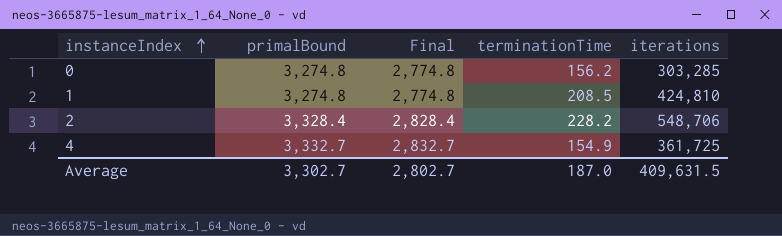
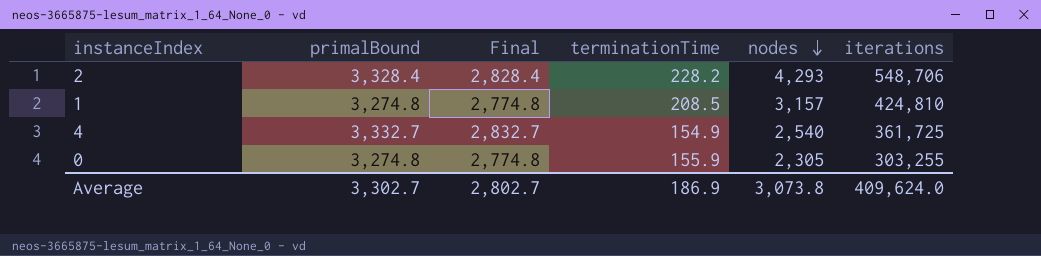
row order: instanceIndex ascending -> nodes descending
column nodes | position: none -> 5
0 | terminationTime: 156.2 -> 155.9
0 | iterations: 303,285 -> 303,255
Average | terminationTime: 187.0 -> 186.9
Average | iterations: 409,631.5 -> 409,624.0

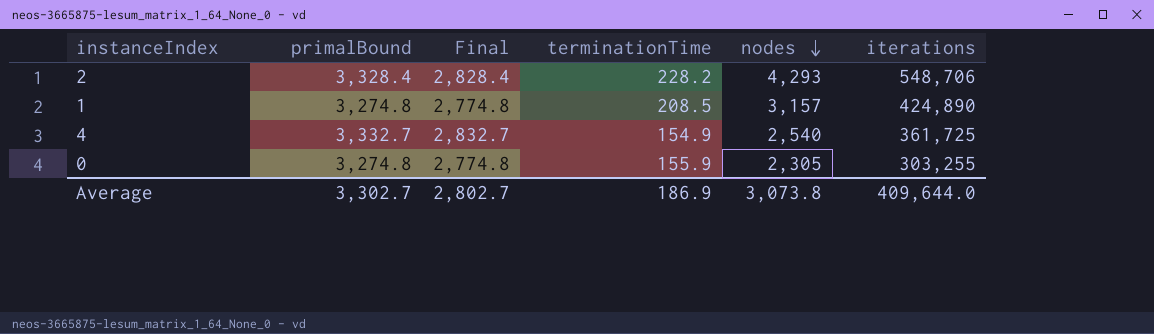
1 | iterations: 424,810 -> 424,890
Average | iterations: 409,624.0 -> 409,644.0

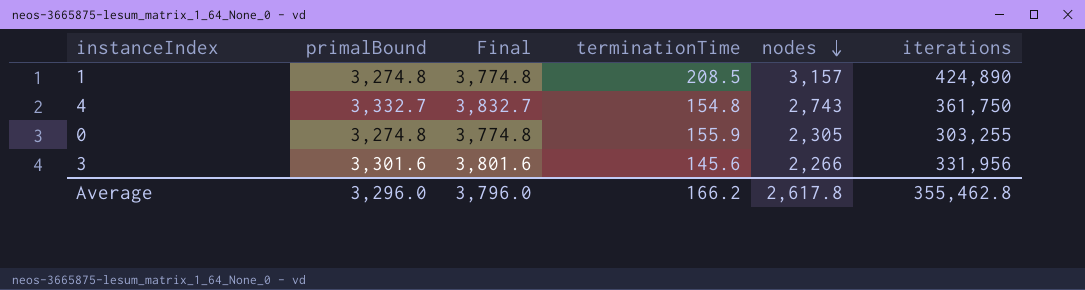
column Final | formula: [primalBound] - 500 -> [primalBound] + 500
row 2: 3,328.4 | 2,828.4 | 228.2 | 4,293 | 548,706 -> none
4 | terminationTime: 154.9 -> 154.8
4 | nodes: 2,540 -> 2,743
4 | iterations: 361,725 -> 361,750
row 3: none -> 3,301.6 | 3,801.6 | 145.6 | 2,266 | 331,956
Average | primalBound: 3,302.7 -> 3,296.0
Average | Final: 2,802.7 -> 3,796.0
Average | terminationTime: 186.9 -> 166.2
Average | nodes: 3,073.8 -> 2,617.8
Average | iterations: 409,644.0 -> 355,462.8

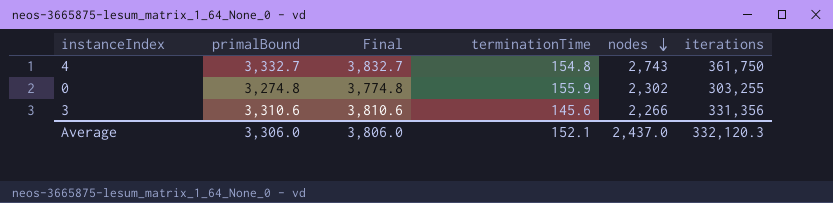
row 1: 3,274.8 | 3,774.8 | 208.5 | 3,157 | 424,890 -> none
0 | nodes: 2,305 -> 2,302
3 | primalBound: 3,301.6 -> 3,310.6
3 | Final: 3,801.6 -> 3,810.6
3 | iterations: 331,956 -> 331,356
Average | primalBound: 3,296.0 -> 3,306.0
Average | Final: 3,796.0 -> 3,806.0
Average | terminationTime: 166.2 -> 152.1
Average | nodes: 2,617.8 -> 2,437.0
Average | iterations: 355,462.8 -> 332,120.3

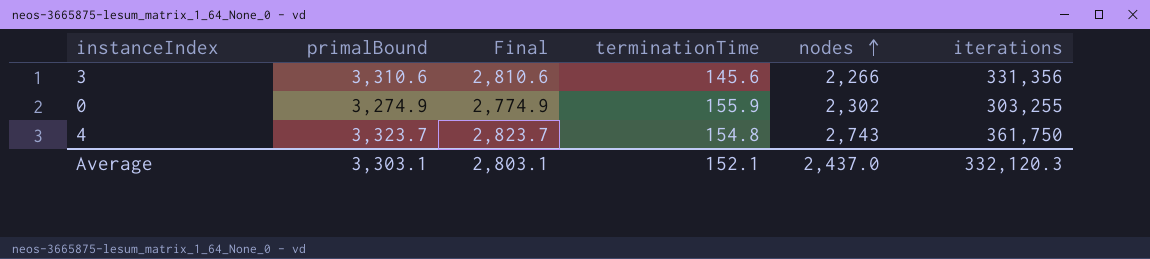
row order: nodes descending -> nodes ascending
column Final | formula: [primalBound] + 500 -> [primalBound] - 500
0 | primalBound: 3,274.8 -> 3,274.9
4 | primalBound: 3,332.7 -> 3,323.7
Average | primalBound: 3,306.0 -> 3,303.1
Average | Final: 3,806.0 -> 2,803.1

